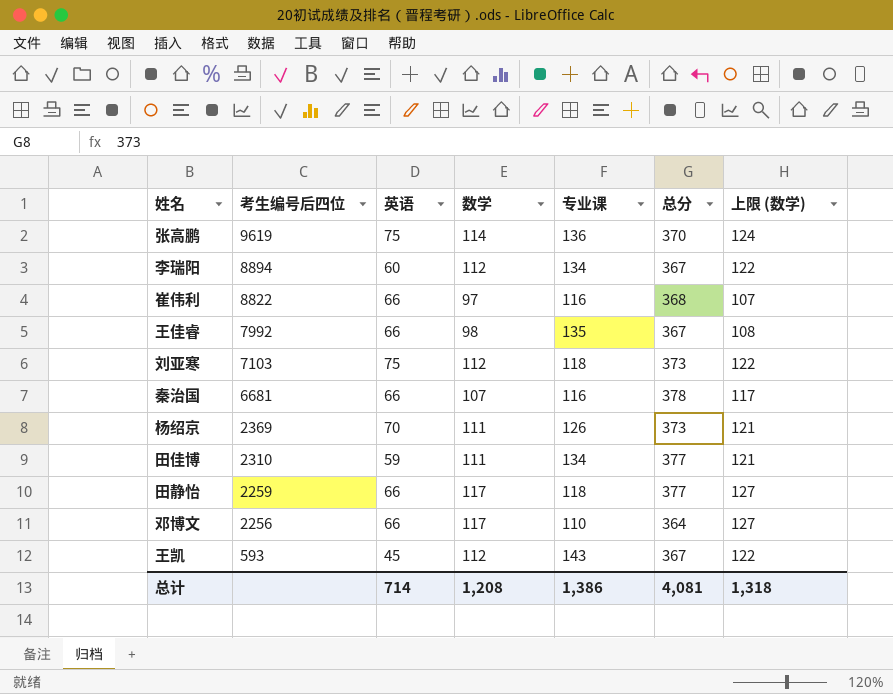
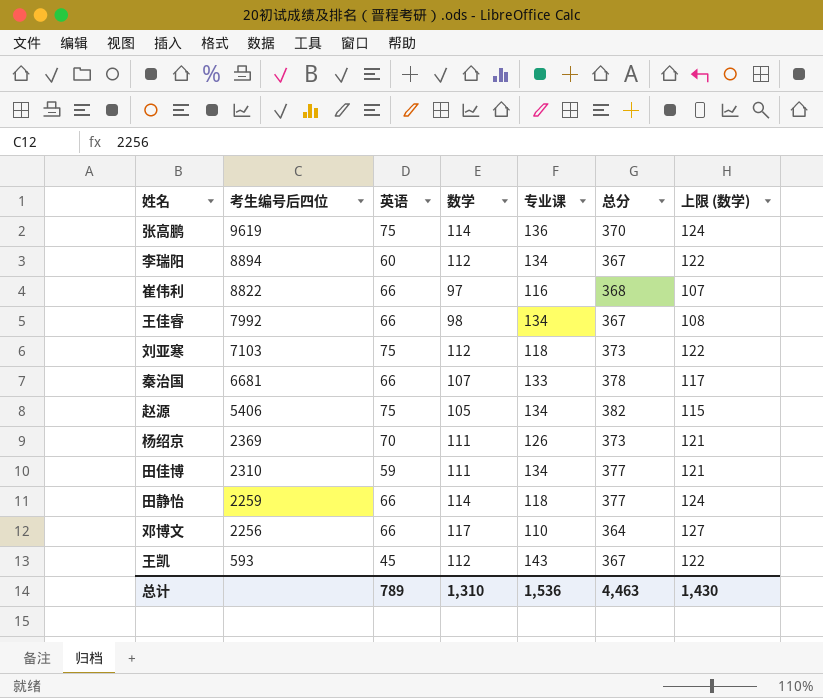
王佳睿 | 专业课: 135 -> 134
秦治国 | 专业课: 116 -> 133
row 赵源: none -> 5406 | 75 | 105 | 134 | 382 | 115
田静怡 | 数学: 117 -> 114
田静怡 | 上限 (数学): 127 -> 124
总计 | 英语: 714 -> 789
总计 | 数学: 1,208 -> 1,310
总计 | 专业课: 1,386 -> 1,536
总计 | 总分: 4,081 -> 4,463
总计 | 上限 (数学): 1,318 -> 1,430

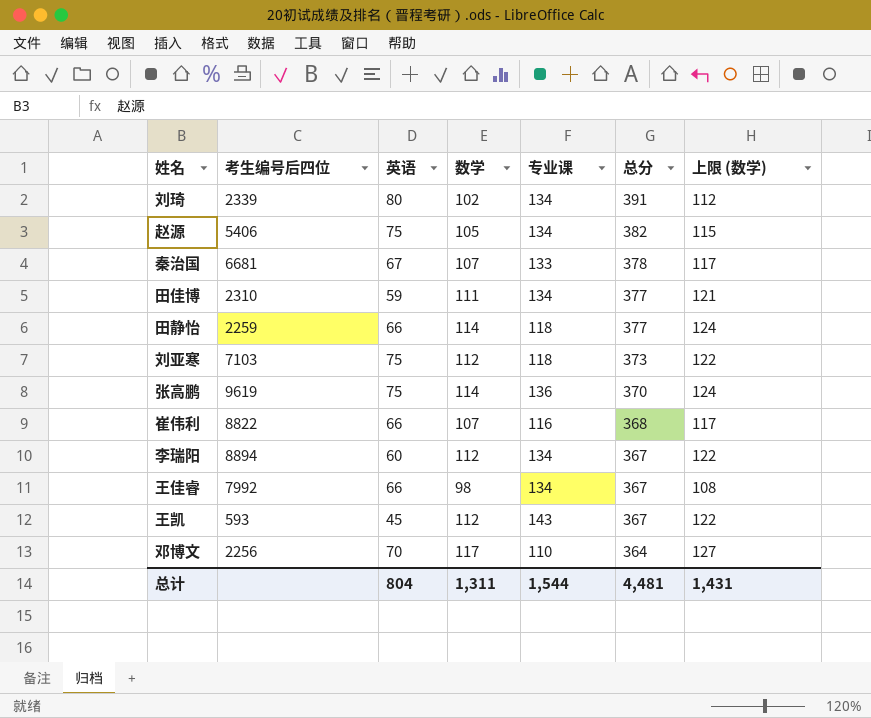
row order: 考生编号后四位 descending -> 总分 descending
row 杨绍京: 2369 | 70 | 111 | 126 | 373 | 121 -> none
row 刘琦: none -> 2339 | 80 | 102 | 134 | 391 | 112
秦治国 | 英语: 66 -> 67
崔伟利 | 数学: 97 -> 107
崔伟利 | 上限 (数学): 107 -> 117
邓博文 | 英语: 66 -> 70
总计 | 英语: 789 -> 804
总计 | 数学: 1,310 -> 1,311
总计 | 专业课: 1,536 -> 1,544
总计 | 总分: 4,463 -> 4,481
总计 | 上限 (数学): 1,430 -> 1,431

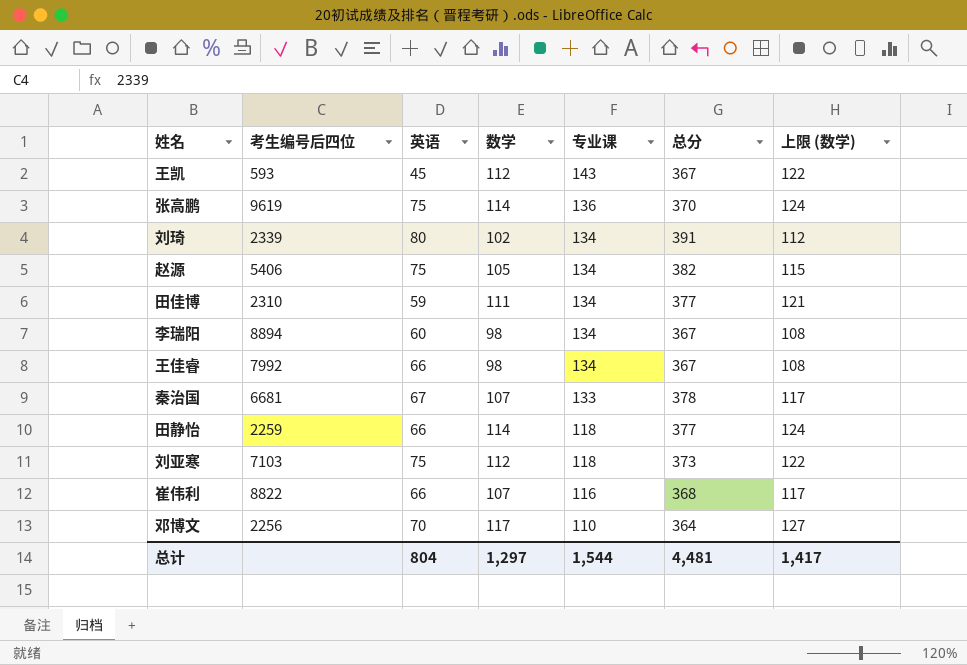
row order: 总分 descending -> 专业课 descending
李瑞阳 | 数学: 112 -> 98
李瑞阳 | 上限 (数学): 122 -> 108
总计 | 数学: 1,311 -> 1,297
总计 | 上限 (数学): 1,431 -> 1,417

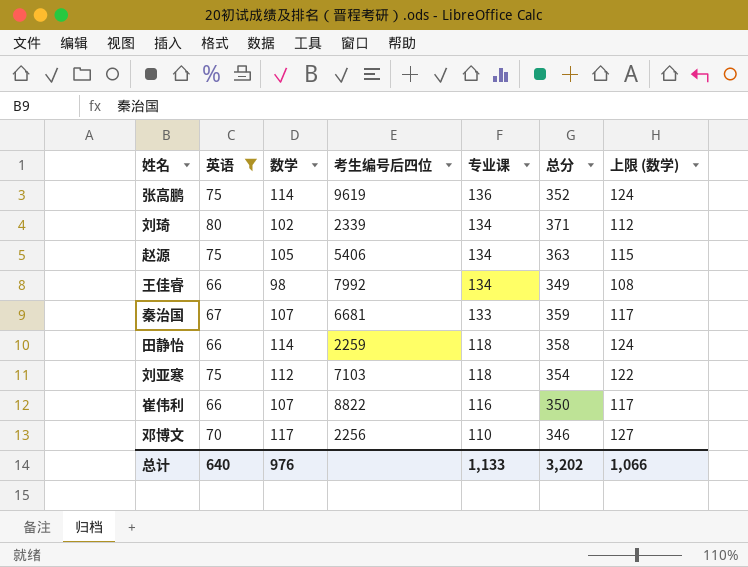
filter: none -> 英语 >= 66
column 考生编号后四位 | position: 2 -> 4
张高鹏 | 总分: 370 -> 352
刘琦 | 总分: 391 -> 371
赵源 | 总分: 382 -> 363
王佳睿 | 总分: 367 -> 349
秦治国 | 总分: 378 -> 359
田静怡 | 总分: 377 -> 358
刘亚寒 | 总分: 373 -> 354
崔伟利 | 总分: 368 -> 350
邓博文 | 总分: 364 -> 346
总计 | 英语: 804 -> 640
总计 | 数学: 1,297 -> 976
总计 | 专业课: 1,544 -> 1,133
总计 | 总分: 4,481 -> 3,202
总计 | 上限 (数学): 1,417 -> 1,066

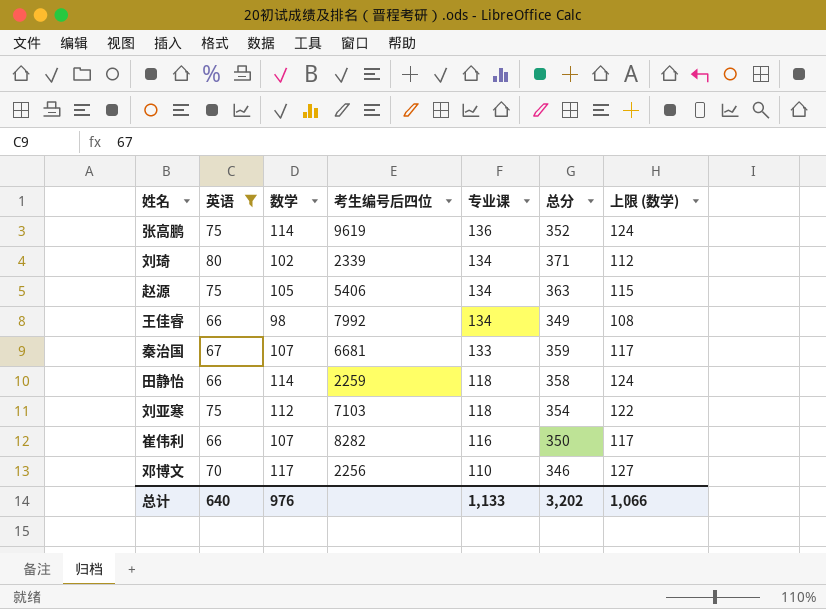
崔伟利 | 考生编号后四位: 8822 -> 8282

